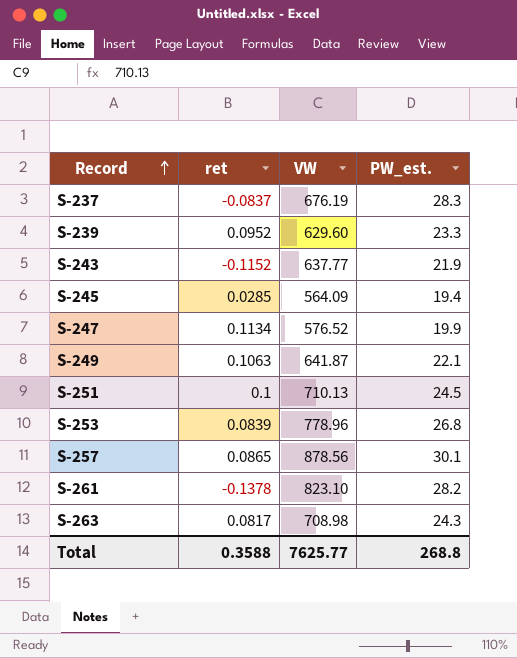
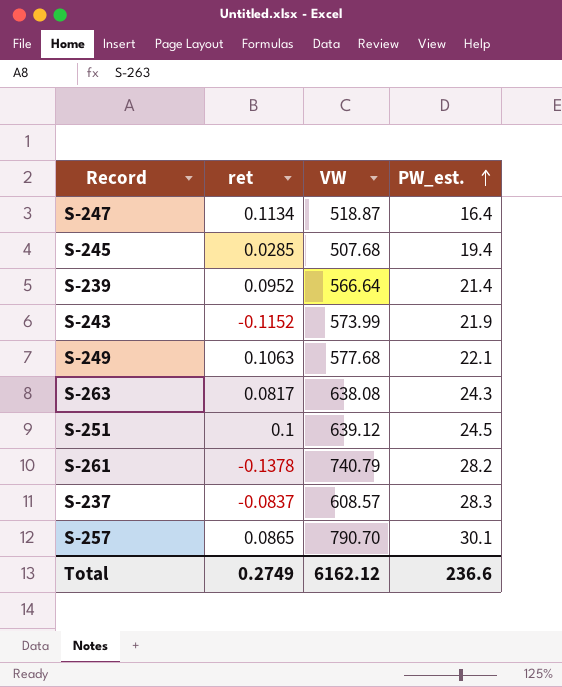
row order: Record ascending -> PW_est. ascending
row S-253: 0.0839 | 778.96 | 26.8 -> none
S-247 | VW: 576.52 -> 518.87
S-247 | PW_est.: 19.9 -> 16.4
S-245 | VW: 564.09 -> 507.68
S-239 | VW: 629.60 -> 566.64
S-239 | PW_est.: 23.3 -> 21.4
S-243 | VW: 637.77 -> 573.99
S-249 | VW: 641.87 -> 577.68
S-263 | VW: 708.98 -> 638.08
S-251 | VW: 710.13 -> 639.12
S-261 | VW: 823.10 -> 740.79
S-237 | VW: 676.19 -> 608.57
S-257 | VW: 878.56 -> 790.70
Total | ret: 0.3588 -> 0.2749
Total | VW: 7625.77 -> 6162.12
Total | PW_est.: 268.8 -> 236.6

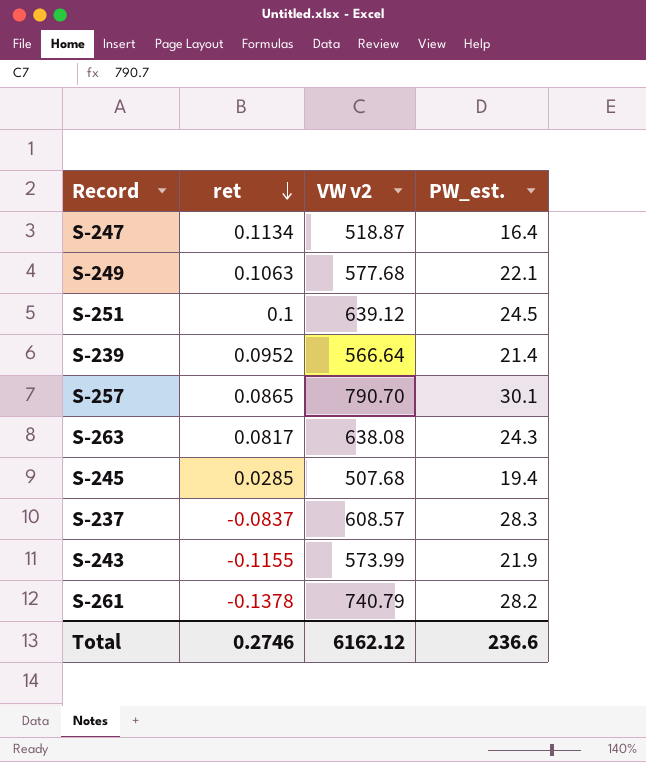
row order: PW_est. ascending -> ret descending
column name: VW -> VW v2
S-243 | ret: -0.1152 -> -0.1155
Total | ret: 0.2749 -> 0.2746

